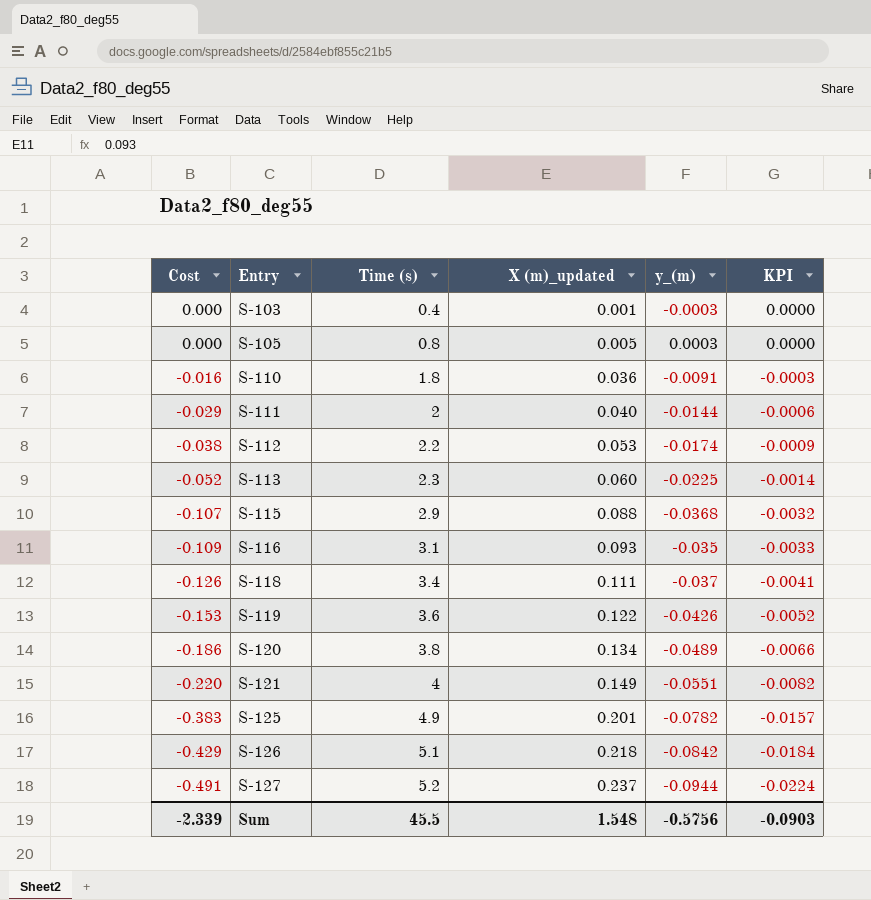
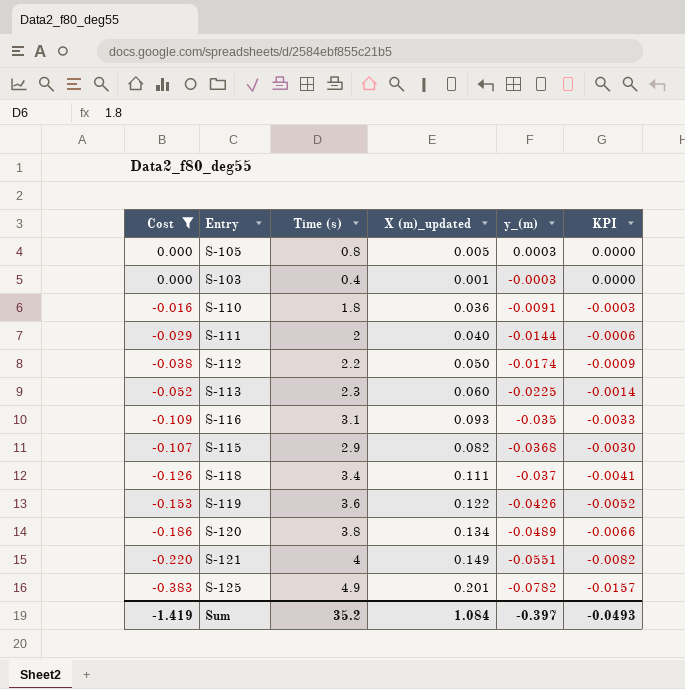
filter: none -> Cost >= -0.383
row order: Cost descending -> y_(m) descending
S-112 | X (m)_updated: 0.053 -> 0.050
S-115 | X (m)_updated: 0.088 -> 0.082
S-115 | KPI: -0.0032 -> -0.0030
Sum | Cost: -2.339 -> -1.419
Sum | Time (s): 45.5 -> 35.2
Sum | X (m)_updated: 1.548 -> 1.084
Sum | y_(m): -0.5756 -> -0.397
Sum | KPI: -0.0903 -> -0.0493

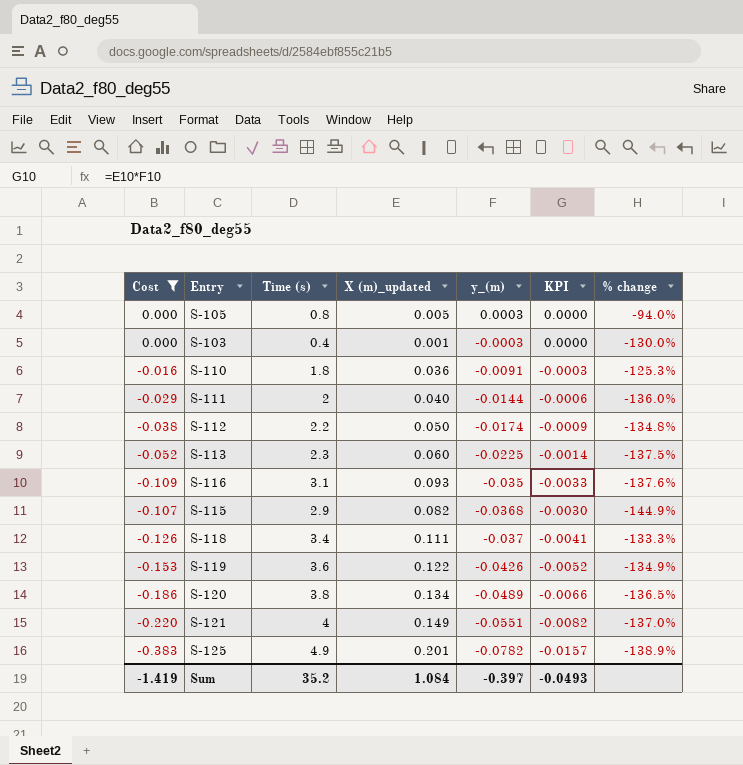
column % change | formula: none -> ([y_(m)] - [X (m)_updated]) / [X (m)_updated]

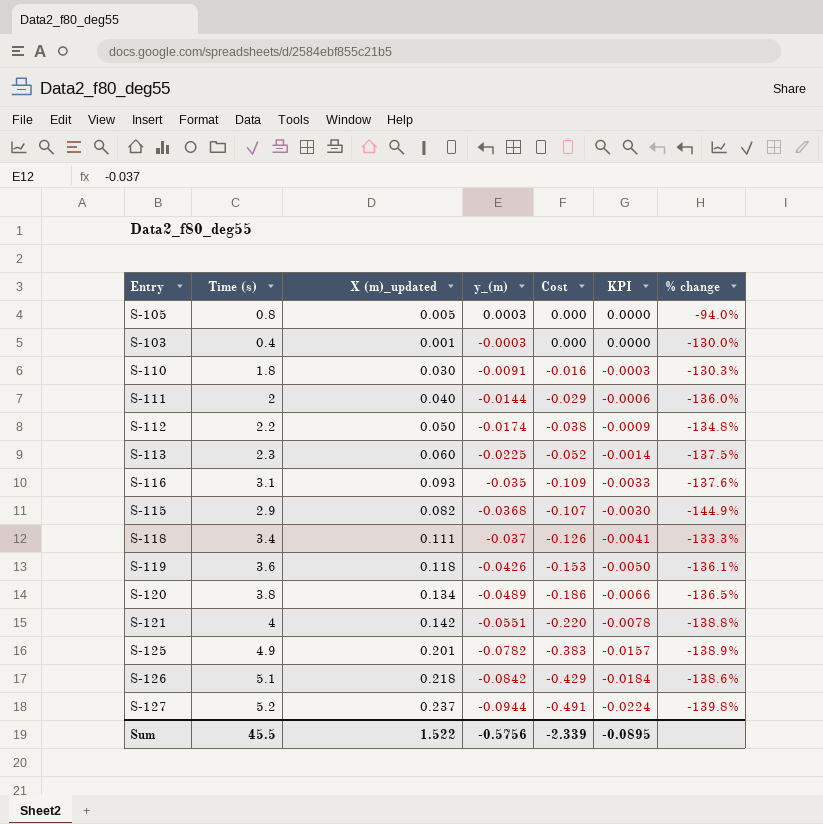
filter: Cost >= -0.383 -> none
column Cost | position: 1 -> 5
S-110 | X (m)_updated: 0.036 -> 0.030
S-110 | % change: -125.3% -> -130.3%
S-119 | X (m)_updated: 0.122 -> 0.118
S-119 | KPI: -0.0052 -> -0.0050
S-119 | % change: -134.9% -> -136.1%
S-121 | X (m)_updated: 0.149 -> 0.142
S-121 | KPI: -0.0082 -> -0.0078
S-121 | % change: -137.0% -> -138.8%
Sum | Time (s): 35.2 -> 45.5
Sum | X (m)_updated: 1.084 -> 1.522
Sum | y_(m): -0.397 -> -0.5756
Sum | Cost: -1.419 -> -2.339
Sum | KPI: -0.0493 -> -0.0895

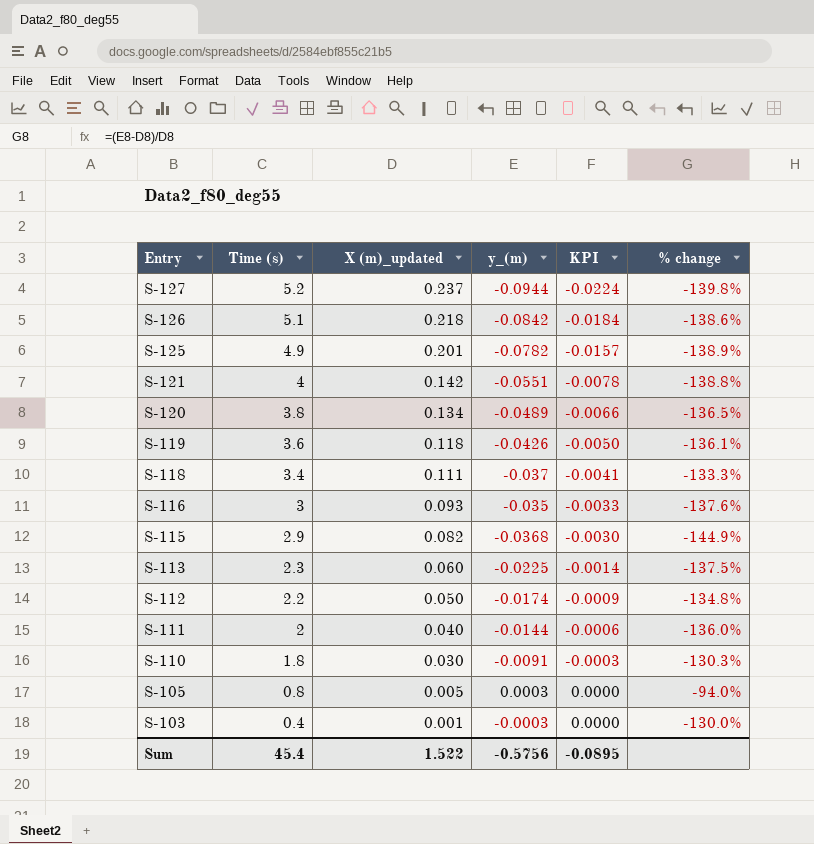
row order: y_(m) descending -> Entry descending
column Cost | formula: [Time (s)] * [y_(m)] -> none
S-116 | Time (s): 3.1 -> 3
Sum | Time (s): 45.5 -> 45.4

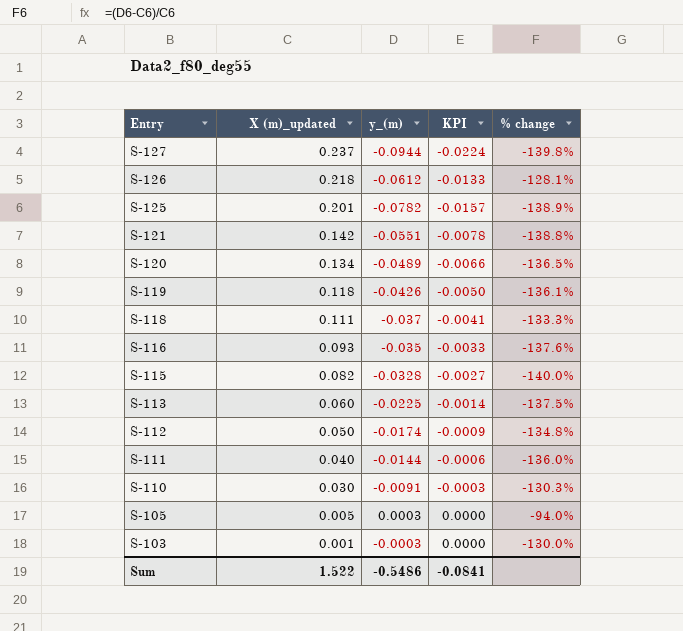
column Time (s) | position: 2 -> none
S-126 | y_(m): -0.0842 -> -0.0612
S-126 | KPI: -0.0184 -> -0.0133
S-126 | % change: -138.6% -> -128.1%
S-115 | y_(m): -0.0368 -> -0.0328
S-115 | KPI: -0.0030 -> -0.0027
S-115 | % change: -144.9% -> -140.0%
Sum | y_(m): -0.5756 -> -0.5486
Sum | KPI: -0.0895 -> -0.0841

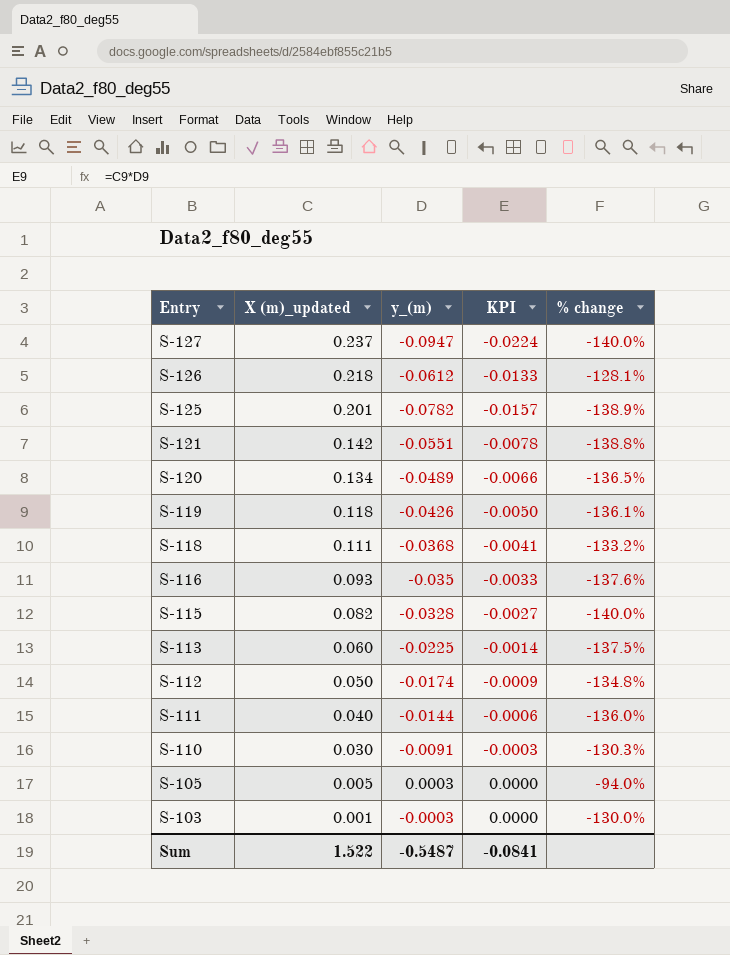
S-127 | y_(m): -0.0944 -> -0.0947
S-127 | % change: -139.8% -> -140.0%
S-118 | y_(m): -0.037 -> -0.0368
S-118 | % change: -133.3% -> -133.2%
Sum | y_(m): -0.5486 -> -0.5487

